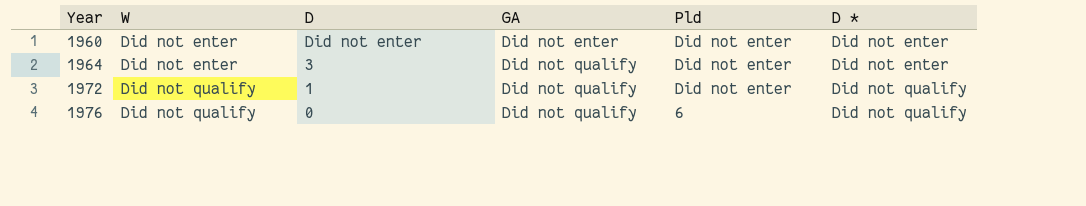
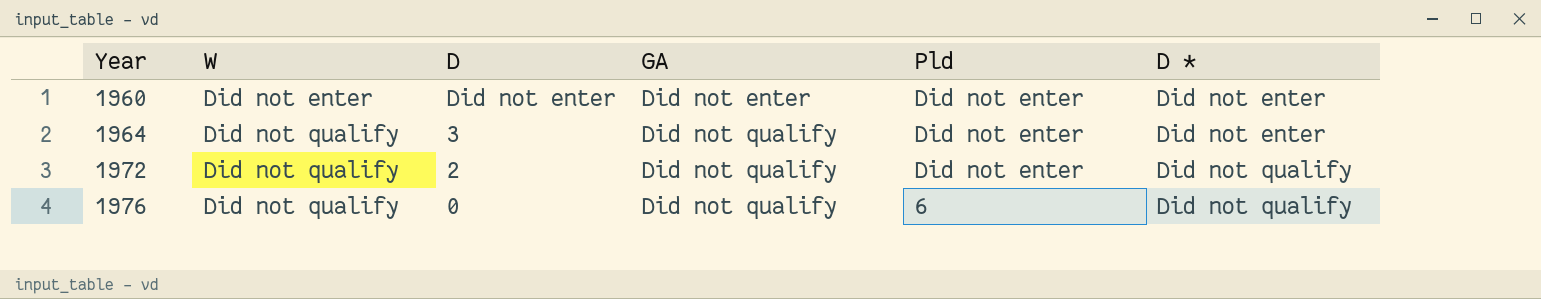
1964 | W: Did not enter -> Did not qualify
1972 | D: 1 -> 2

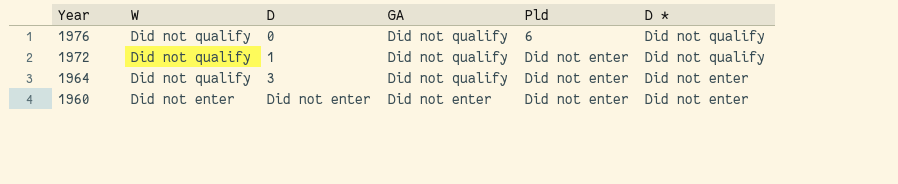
row order: Year ascending -> Year descending
1972 | D: 2 -> 1

